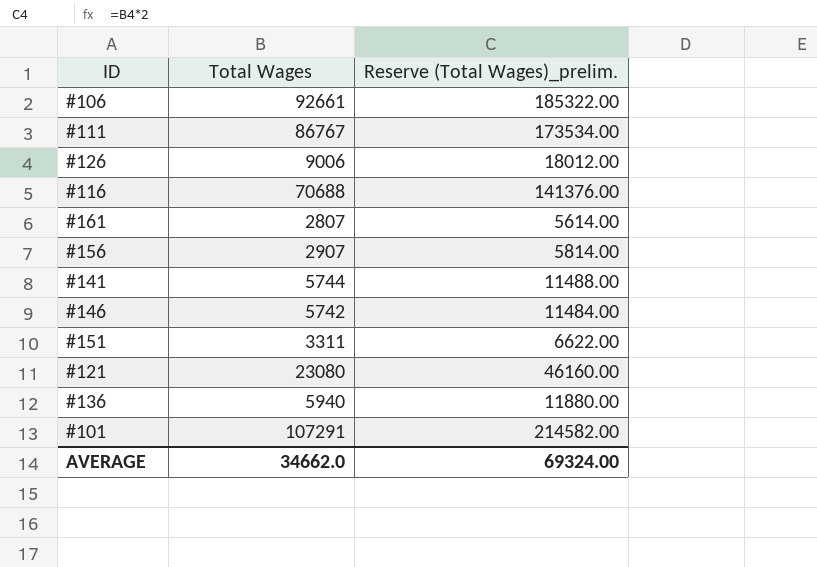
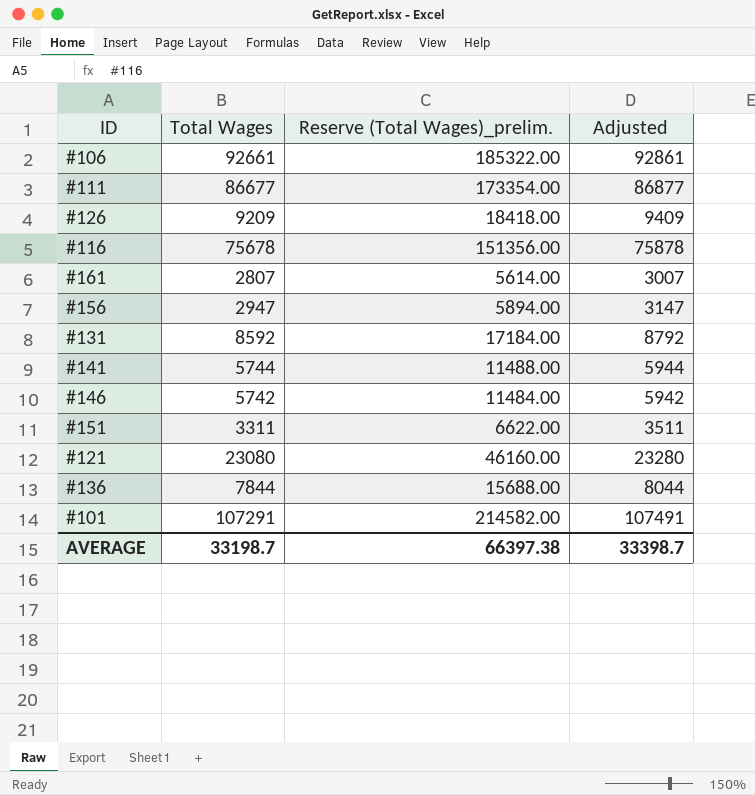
column Adjusted | formula: none -> [Total Wages] + 200
#111 | Total Wages: 86767 -> 86677
#111 | Reserve (Total Wages)_prelim.: 173534.00 -> 173354.00
#126 | Total Wages: 9006 -> 9209
#126 | Reserve (Total Wages)_prelim.: 18012.00 -> 18418.00
#116 | Total Wages: 70688 -> 75678
#116 | Reserve (Total Wages)_prelim.: 141376.00 -> 151356.00
#156 | Total Wages: 2907 -> 2947
#156 | Reserve (Total Wages)_prelim.: 5814.00 -> 5894.00
row #131: none -> 8592 | 17184.00 | 8792
#136 | Total Wages: 5940 -> 7844
#136 | Reserve (Total Wages)_prelim.: 11880.00 -> 15688.00
AVERAGE | Total Wages: 34662.0 -> 33198.7
AVERAGE | Reserve (Total Wages)_prelim.: 69324.00 -> 66397.38

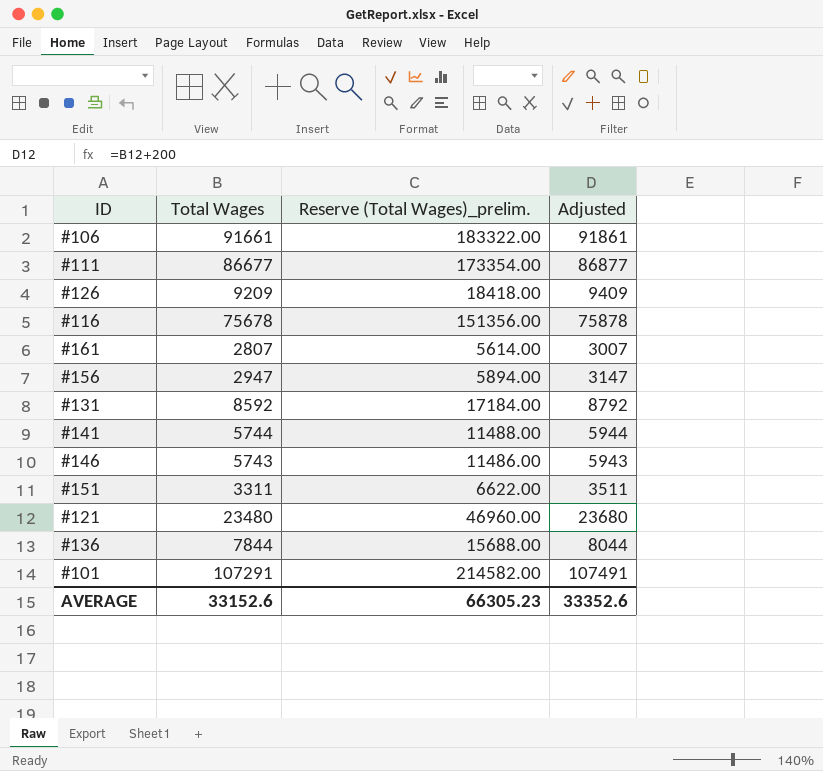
#106 | Total Wages: 92661 -> 91661
#106 | Reserve (Total Wages)_prelim.: 185322.00 -> 183322.00
#106 | Adjusted: 92861 -> 91861
#146 | Total Wages: 5742 -> 5743
#146 | Reserve (Total Wages)_prelim.: 11484.00 -> 11486.00
#146 | Adjusted: 5942 -> 5943
#121 | Total Wages: 23080 -> 23480
#121 | Reserve (Total Wages)_prelim.: 46160.00 -> 46960.00
#121 | Adjusted: 23280 -> 23680
AVERAGE | Total Wages: 33198.7 -> 33152.6
AVERAGE | Reserve (Total Wages)_prelim.: 66397.38 -> 66305.23
AVERAGE | Adjusted: 33398.7 -> 33352.6

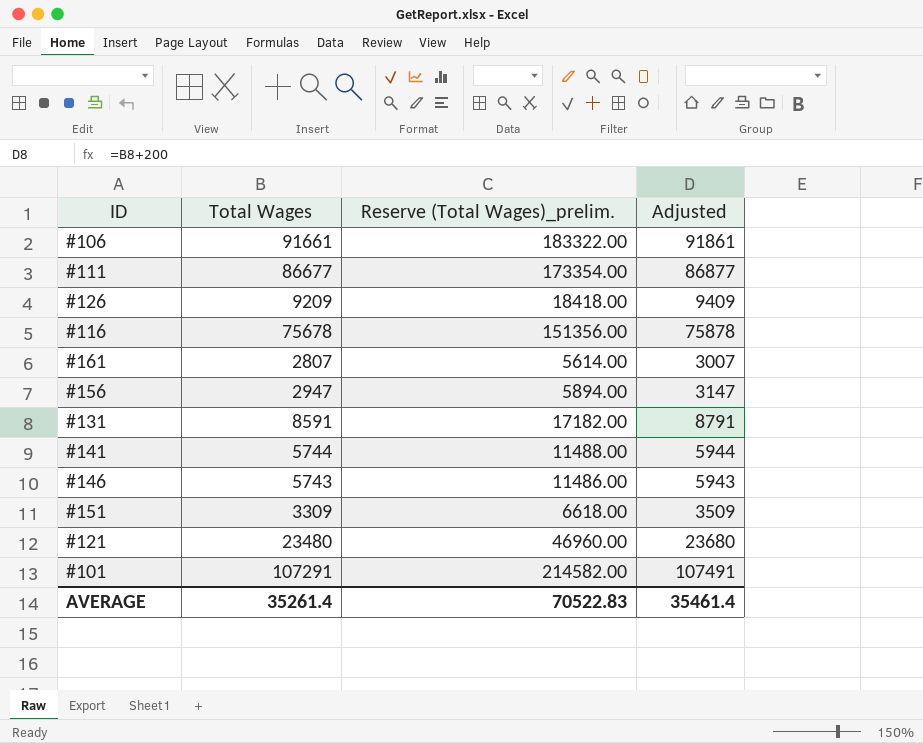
row #136: 7844 | 15688.00 | 8044 -> none
#131 | Total Wages: 8592 -> 8591
#131 | Reserve (Total Wages)_prelim.: 17184.00 -> 17182.00
#131 | Adjusted: 8792 -> 8791
#151 | Total Wages: 3311 -> 3309
#151 | Reserve (Total Wages)_prelim.: 6622.00 -> 6618.00
#151 | Adjusted: 3511 -> 3509
AVERAGE | Total Wages: 33152.6 -> 35261.4
AVERAGE | Reserve (Total Wages)_prelim.: 66305.23 -> 70522.83
AVERAGE | Adjusted: 33352.6 -> 35461.4

